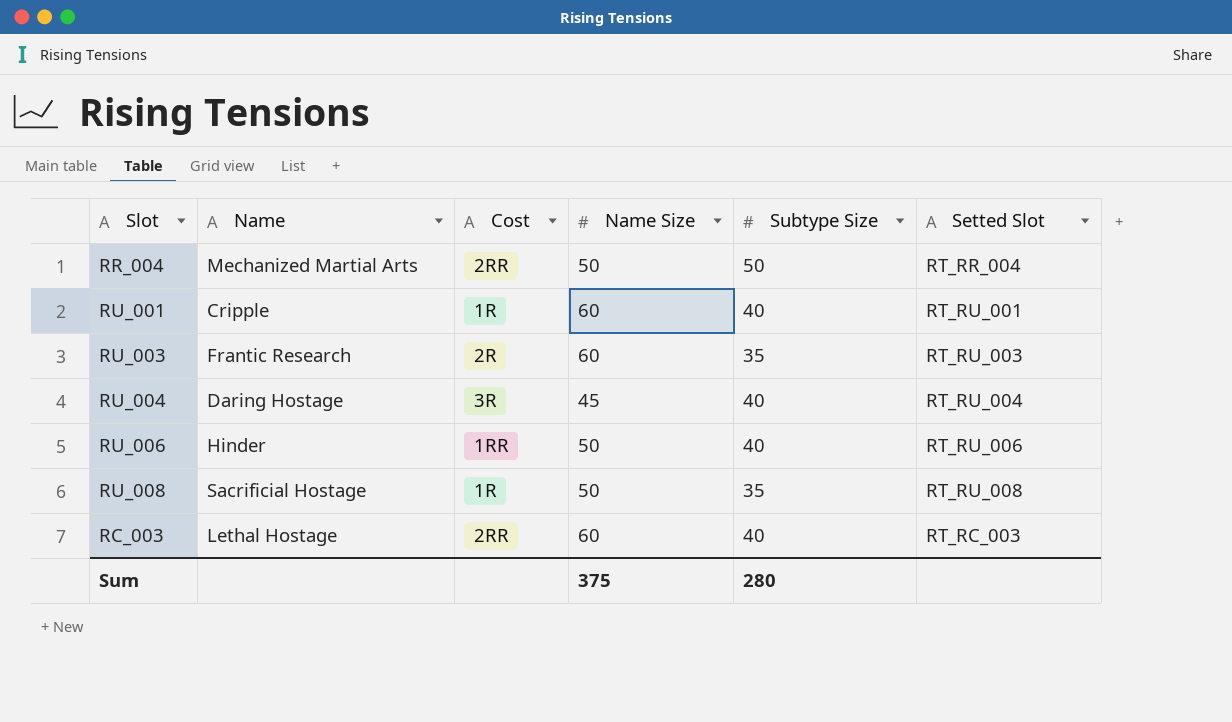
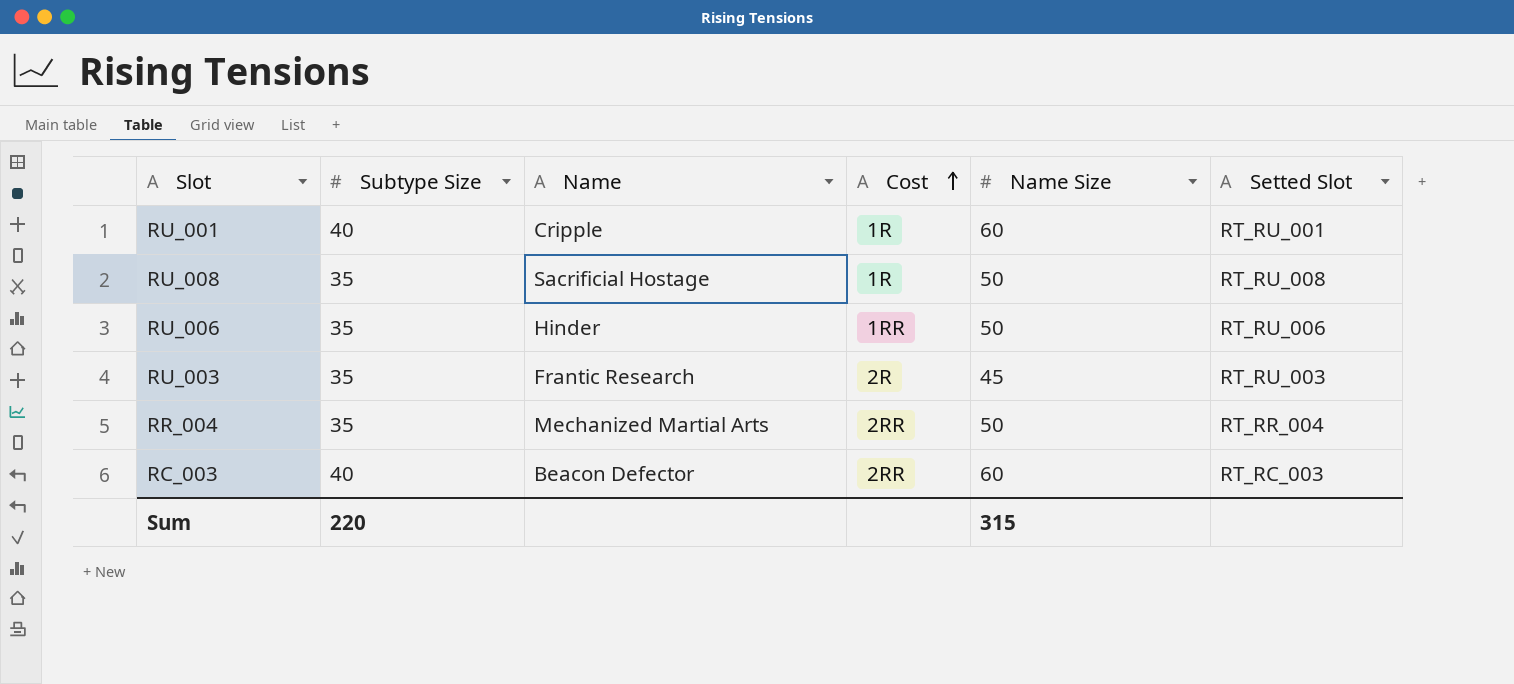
row order: none -> Cost ascending
column Subtype Size | position: 5 -> 2
row RU_004: Daring Hostage | 3R | 45 | 40 | RT_RU_004 -> none
RU_006 | Subtype Size: 40 -> 35
RU_003 | Name Size: 60 -> 45
RR_004 | Subtype Size: 50 -> 35
RC_003 | Name: Lethal Hostage -> Beacon Defector
Sum | Subtype Size: 280 -> 220
Sum | Name Size: 375 -> 315

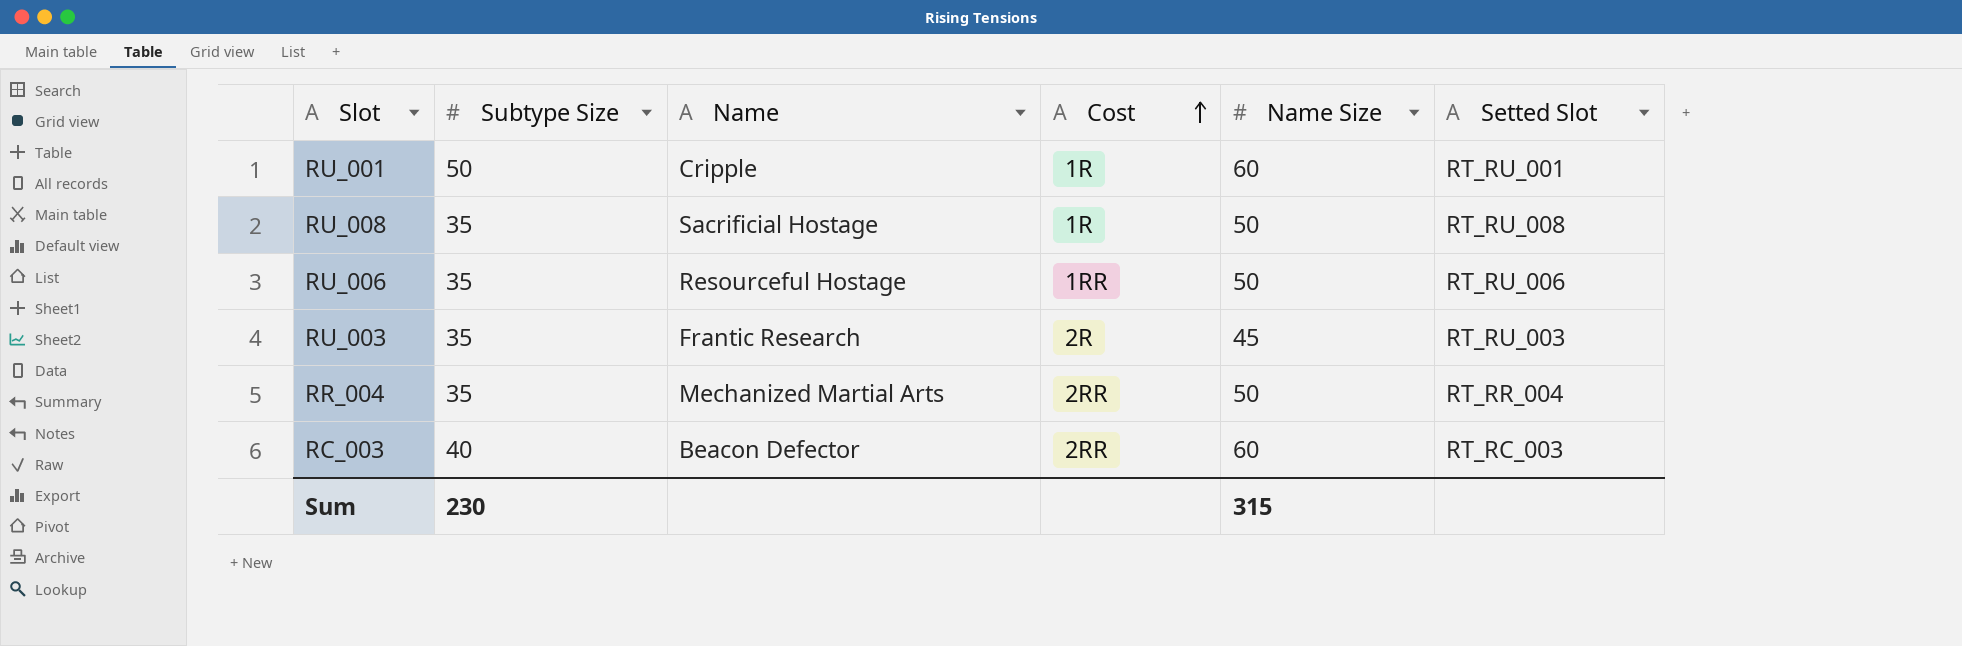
RU_001 | Subtype Size: 40 -> 50
RU_006 | Name: Hinder -> Resourceful Hostage
Sum | Subtype Size: 220 -> 230

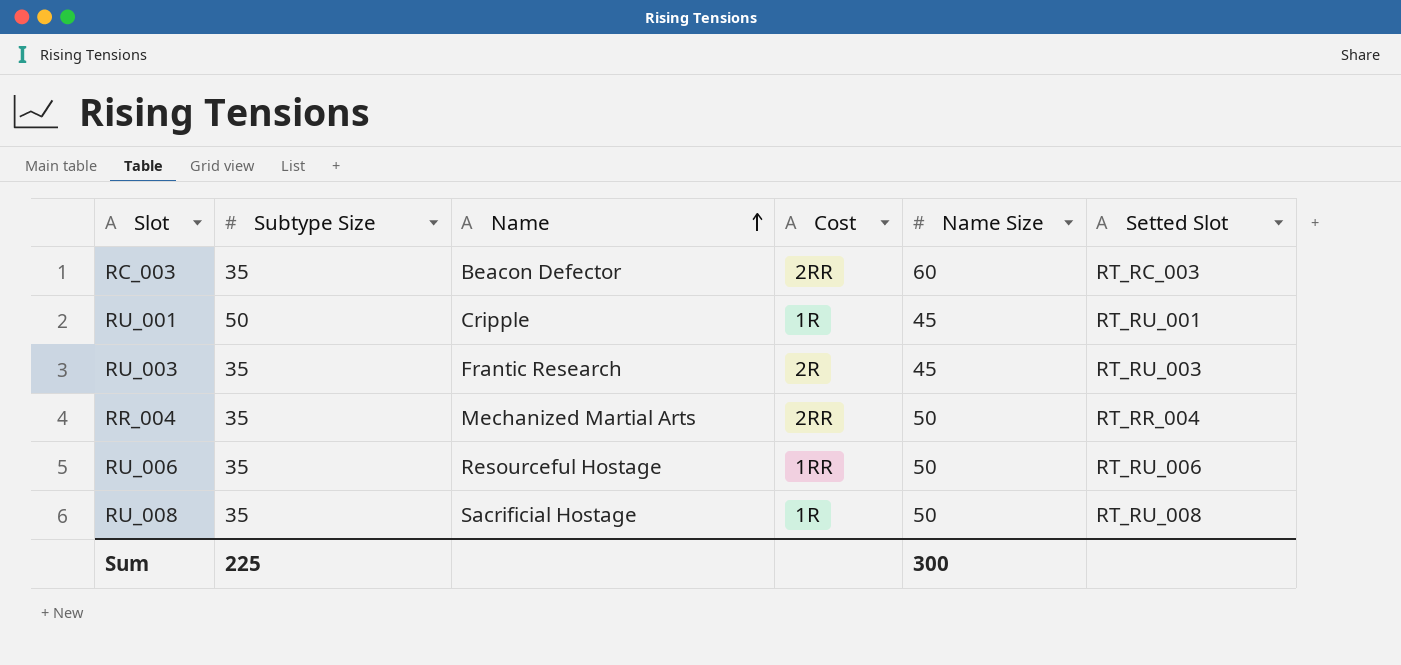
row order: Cost ascending -> Name ascending
RC_003 | Subtype Size: 40 -> 35
RU_001 | Name Size: 60 -> 45
Sum | Subtype Size: 230 -> 225
Sum | Name Size: 315 -> 300

